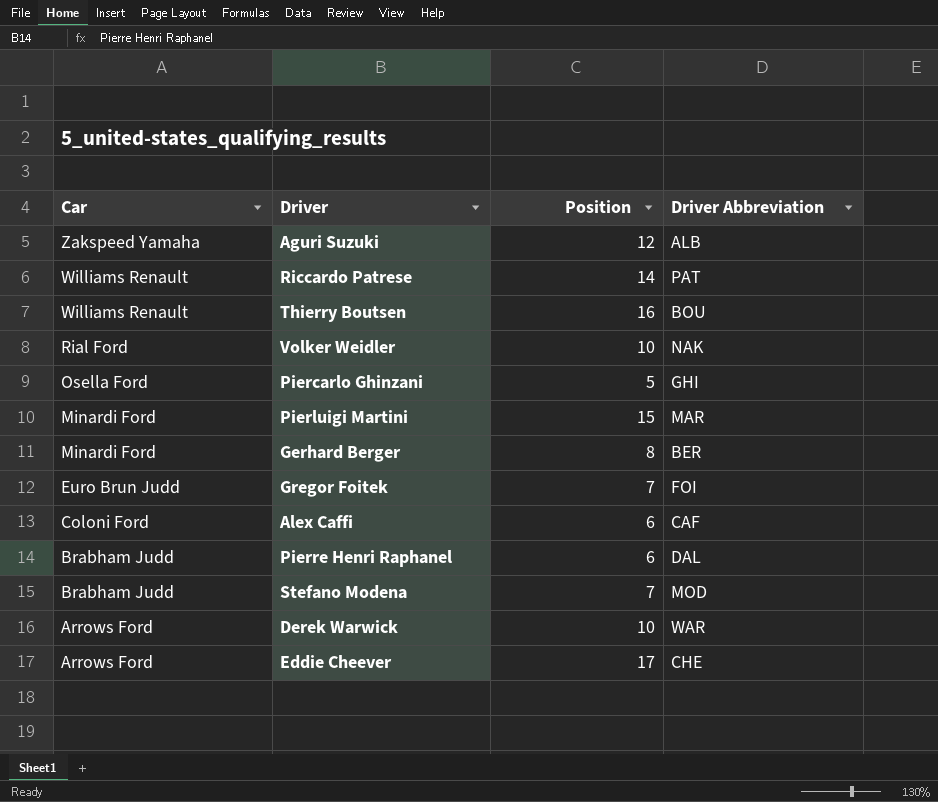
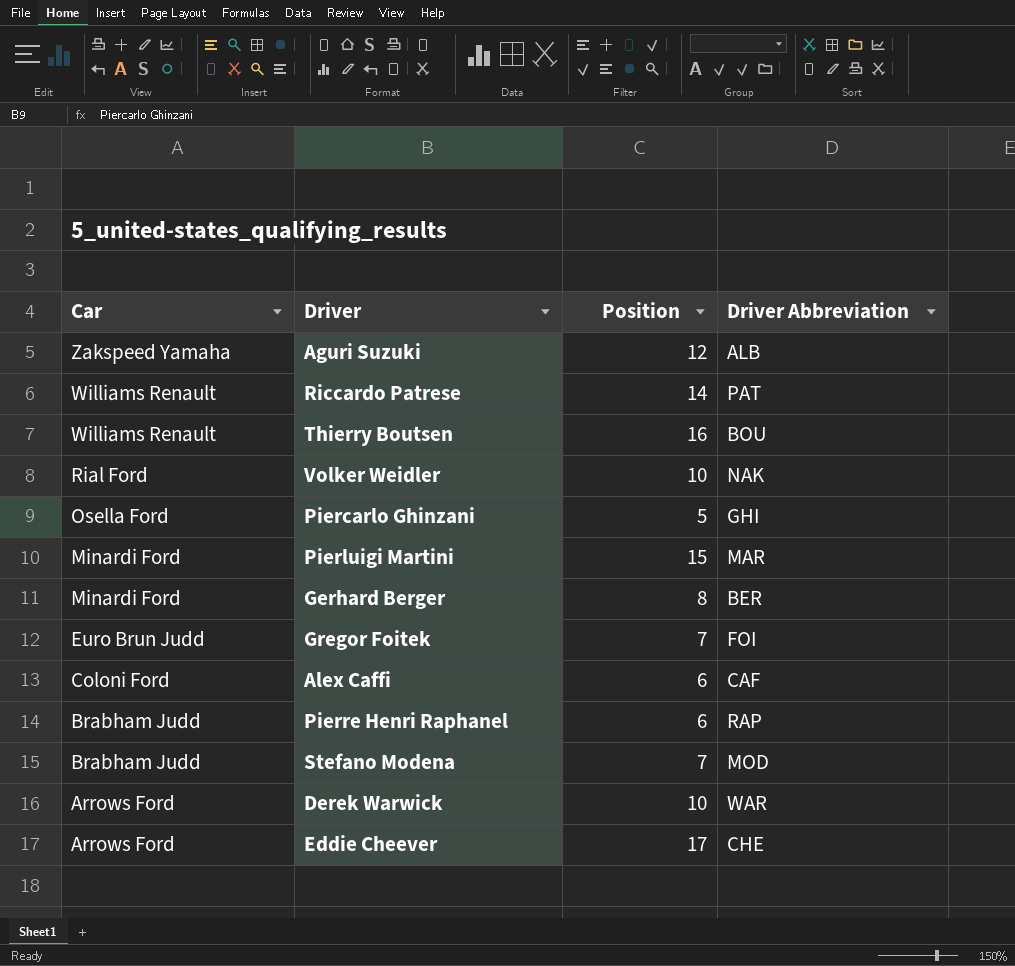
Pierre Henri Raphanel | Driver Abbreviation: DAL -> RAP

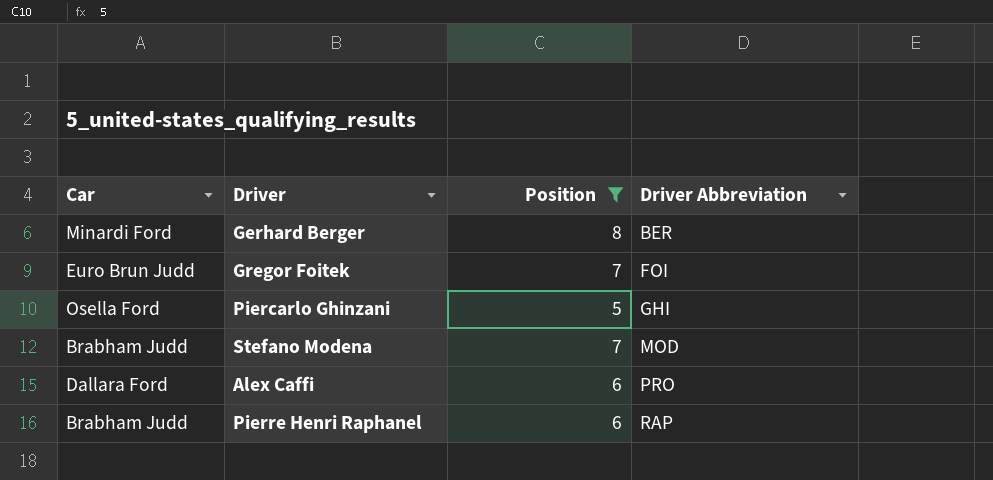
filter: none -> Position <= 8
row order: Car descending -> Driver Abbreviation ascending
Alex Caffi | Car: Coloni Ford -> Dallara Ford
Alex Caffi | Driver Abbreviation: CAF -> PRO

